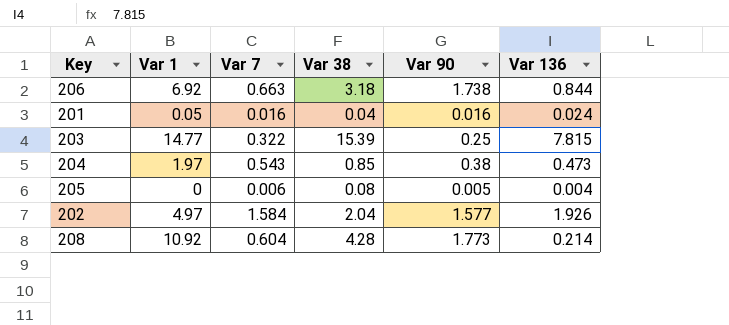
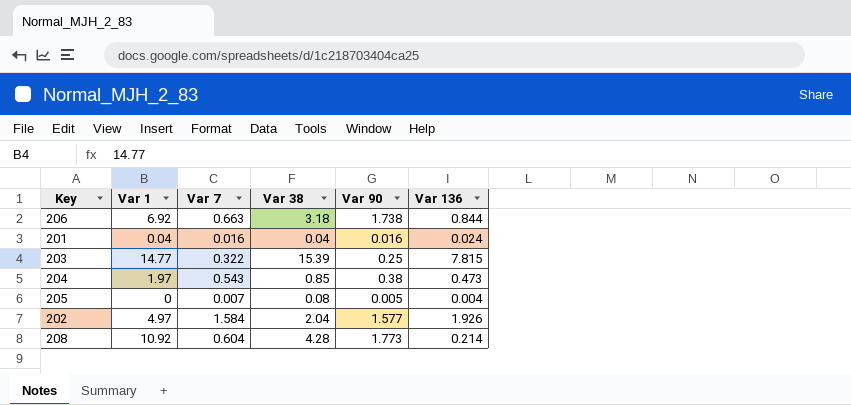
201 | Var 1: 0.05 -> 0.04
205 | Var 7: 0.006 -> 0.007

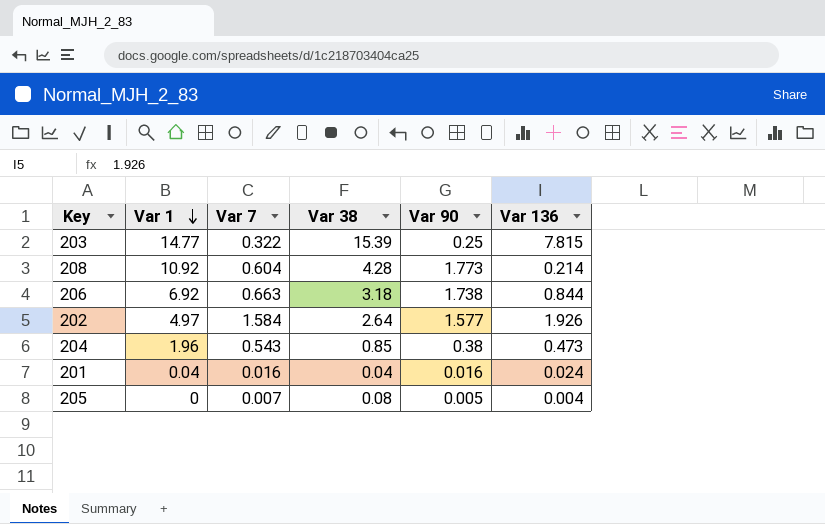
row order: none -> Var 1 descending
202 | Var 38: 2.04 -> 2.64
204 | Var 1: 1.97 -> 1.96

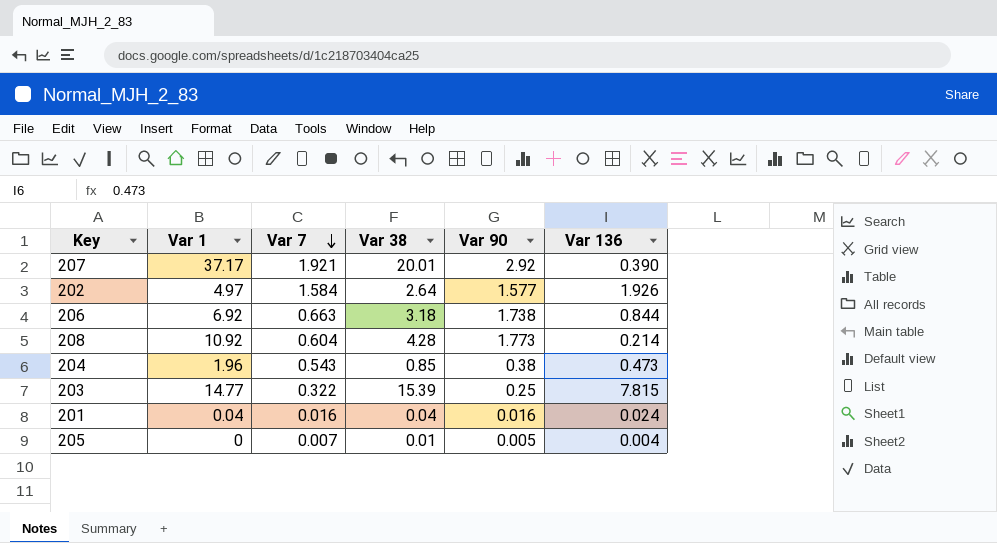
row order: Var 1 descending -> Var 7 descending
row 207: none -> 37.17 | 1.921 | 20.01 | 2.92 | 0.390
205 | Var 38: 0.08 -> 0.01

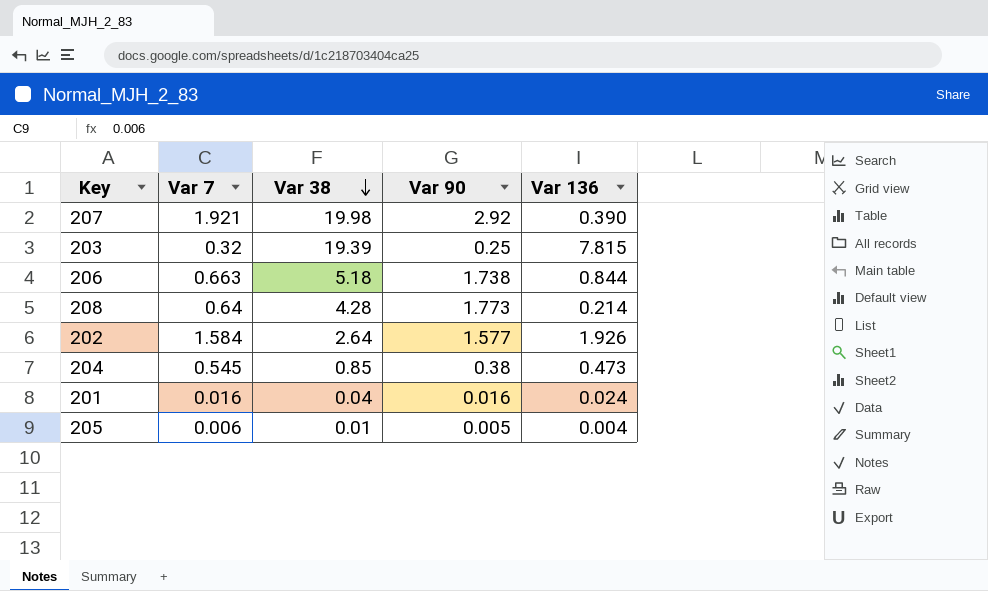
row order: Var 7 descending -> Var 38 descending
column Var 1 | position: 2 -> none
207 | Var 38: 20.01 -> 19.98
203 | Var 7: 0.322 -> 0.32
203 | Var 38: 15.39 -> 19.39
206 | Var 38: 3.18 -> 5.18
208 | Var 7: 0.604 -> 0.64
204 | Var 7: 0.543 -> 0.545
205 | Var 7: 0.007 -> 0.006

